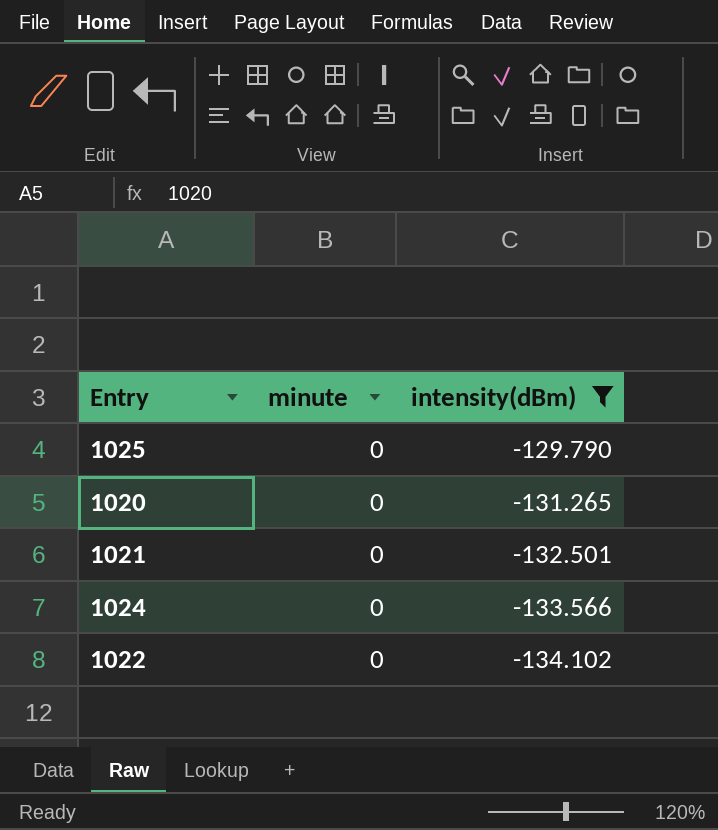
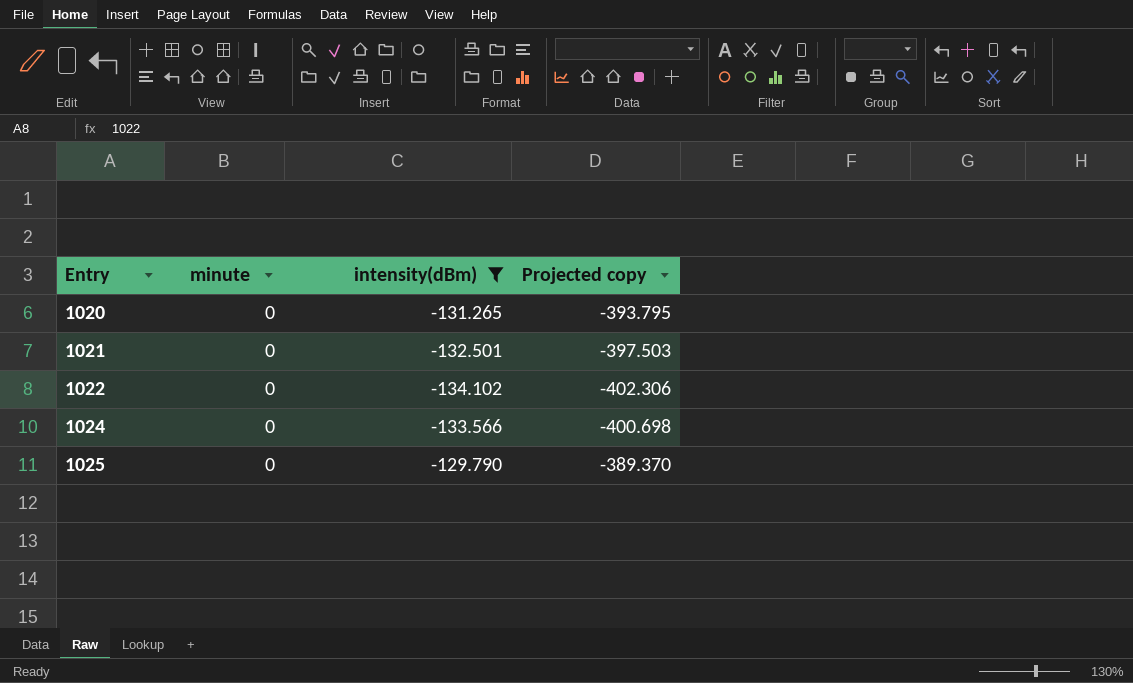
row order: intensity(dBm) descending -> Entry ascending
column Projected copy | formula: none -> [intensity(dBm)] * 3

